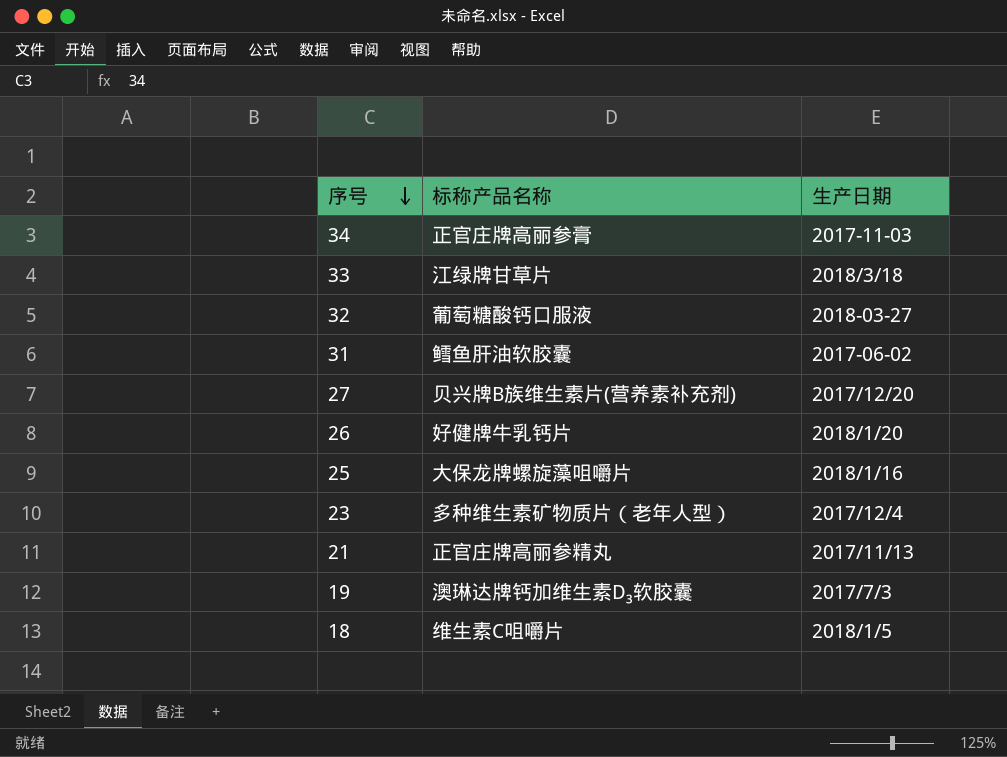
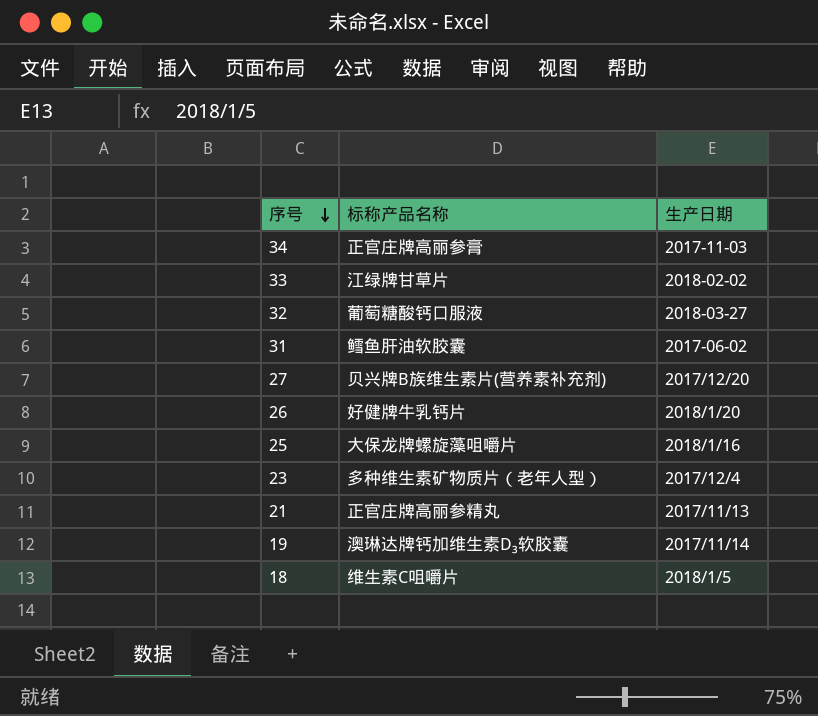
33 | 生产日期: 2018/3/18 -> 2018-02-02
19 | 生产日期: 2017/7/3 -> 2017/11/14

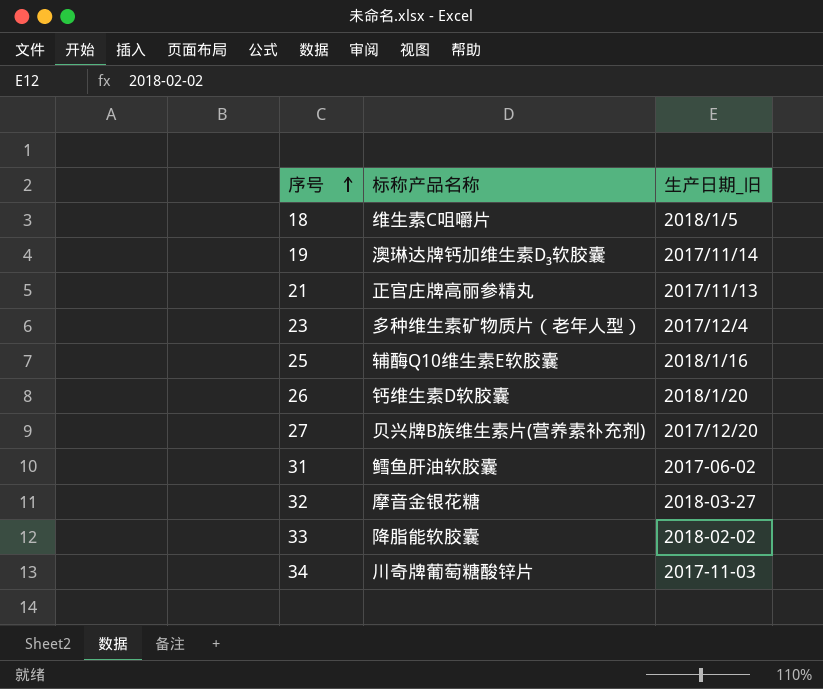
row order: 序号 descending -> 序号 ascending
column name: 生产日期 -> 生产日期_旧
25 | 标称产品名称: 大保龙牌螺旋藻咀嚼片 -> 辅酶Q10维生素E软胶囊
26 | 标称产品名称: 好健牌牛乳钙片 -> 钙维生素D软胶囊
32 | 标称产品名称: 葡萄糖酸钙口服液 -> 摩音金银花糖
33 | 标称产品名称: 江绿牌甘草片 -> 降脂能软胶囊
34 | 标称产品名称: 正官庄牌高丽参膏 -> 川奇牌葡萄糖酸锌片

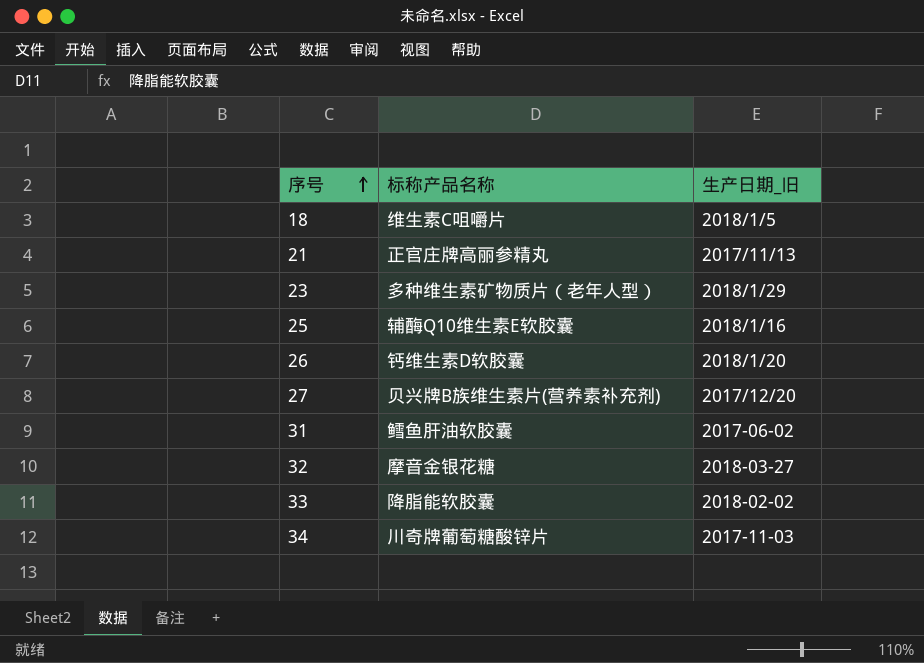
row 19: 澳琳达牌钙加维生素D₃软胶囊 | 2017/11/14 -> none
23 | 生产日期_旧: 2017/12/4 -> 2018/1/29

